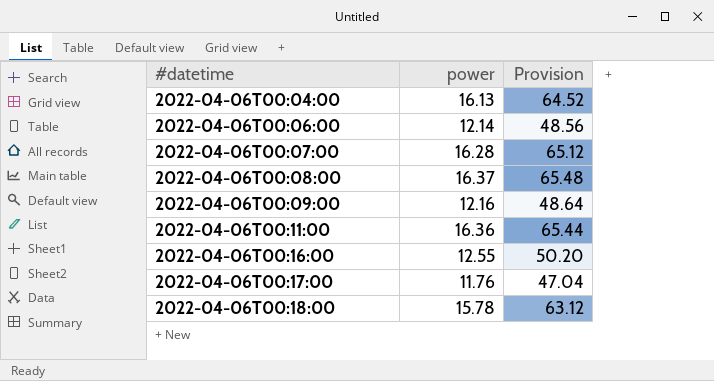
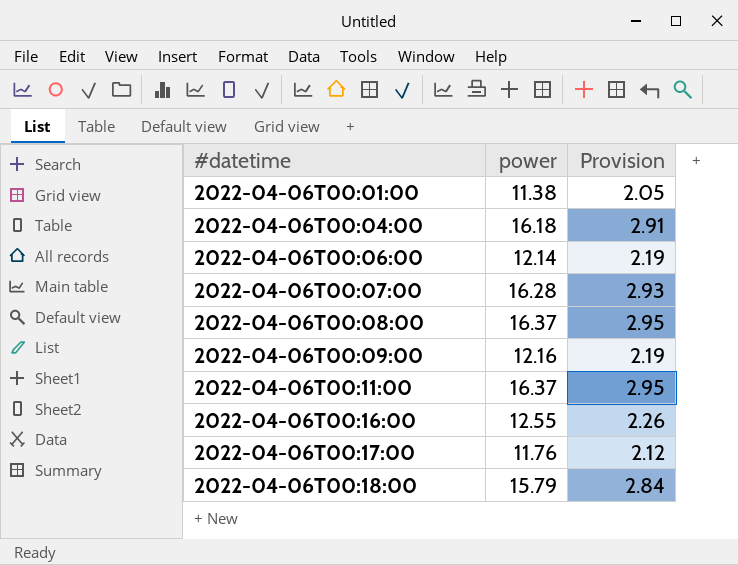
column Provision | formula: [power] * 4 -> [power] * 0.18
row 2022-04-06T00:01:00: none -> 11.38 | 2.05
2022-04-06T00:04:00 | power: 16.13 -> 16.18
2022-04-06T00:11:00 | power: 16.36 -> 16.37
2022-04-06T00:18:00 | power: 15.78 -> 15.79

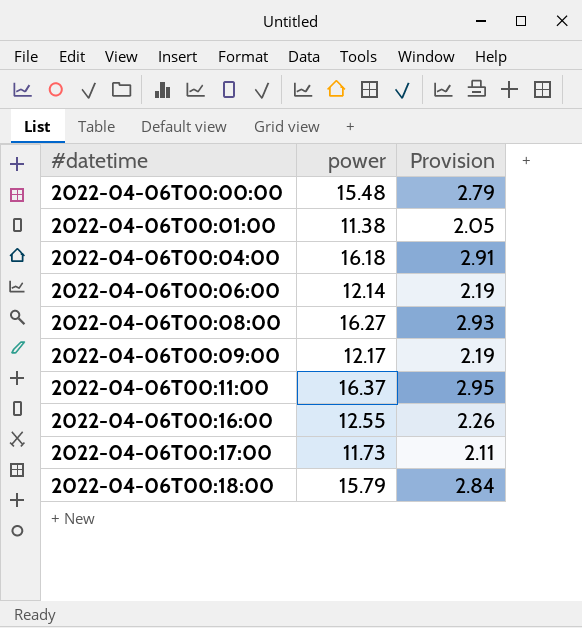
row 2022-04-06T00:07:00: 16.28 | 2.93 -> none
row 2022-04-06T00:00:00: none -> 15.48 | 2.79
2022-04-06T00:08:00 | power: 16.37 -> 16.27
2022-04-06T00:08:00 | Provision: 2.95 -> 2.93
2022-04-06T00:09:00 | power: 12.16 -> 12.17
2022-04-06T00:17:00 | power: 11.76 -> 11.73
2022-04-06T00:17:00 | Provision: 2.12 -> 2.11

